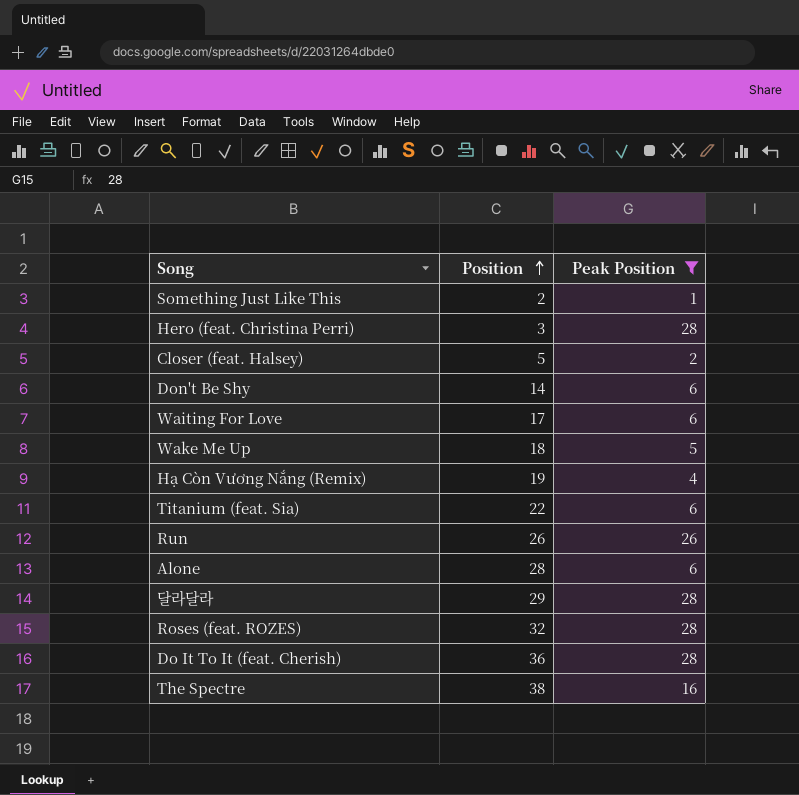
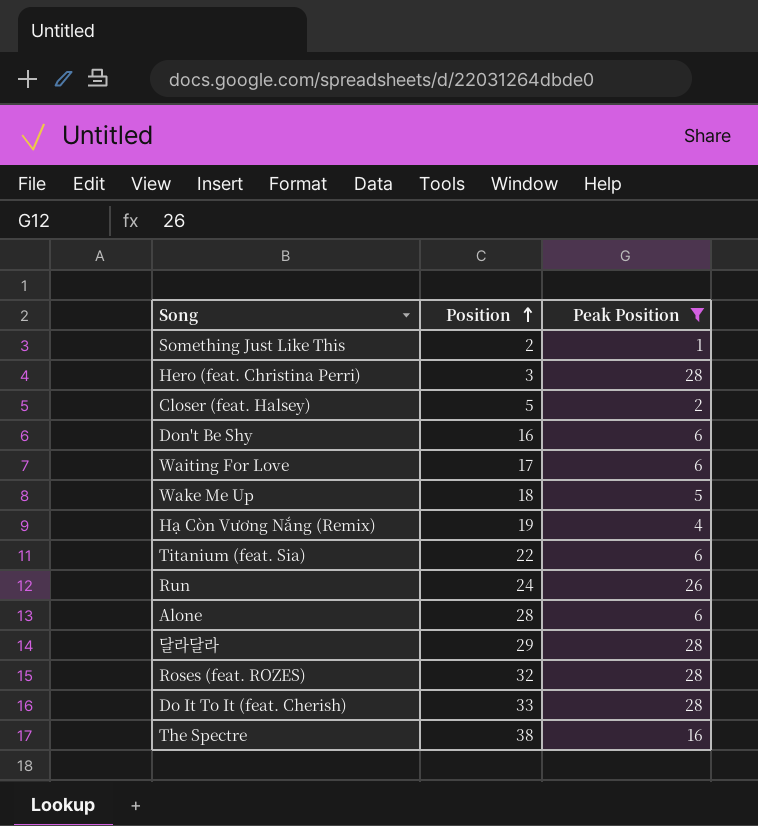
Don't Be Shy | Position: 14 -> 16
Run | Position: 26 -> 24
Do It To It (feat. Cherish) | Position: 36 -> 33

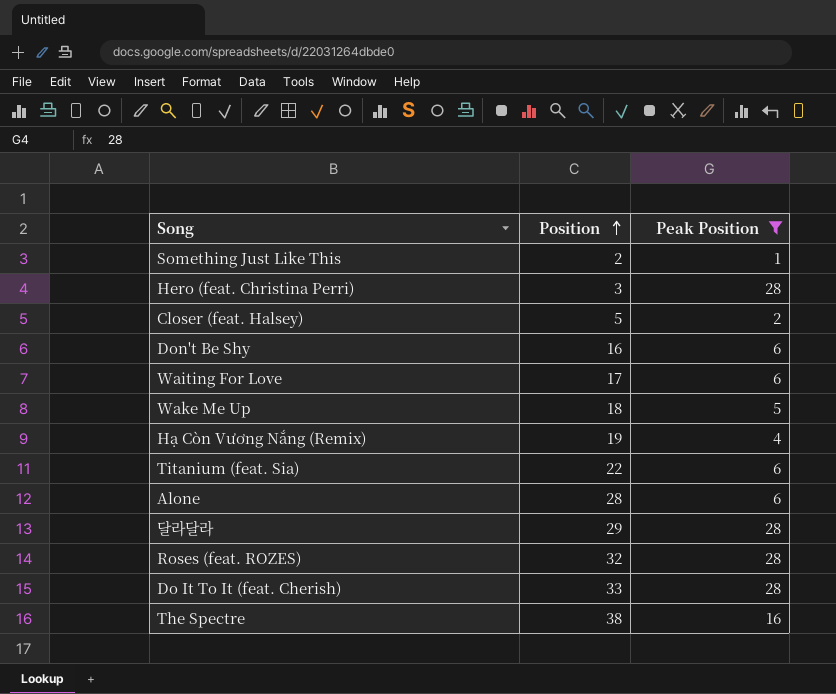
row Run: 24 | 26 -> none

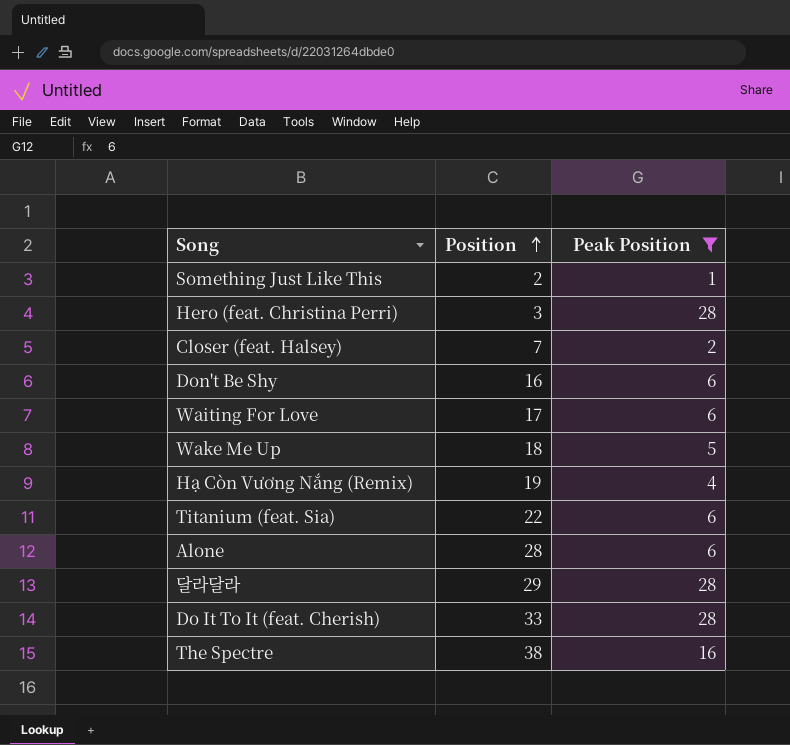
row Roses (feat. ROZES): 32 | 28 -> none
Closer (feat. Halsey) | Position: 5 -> 7

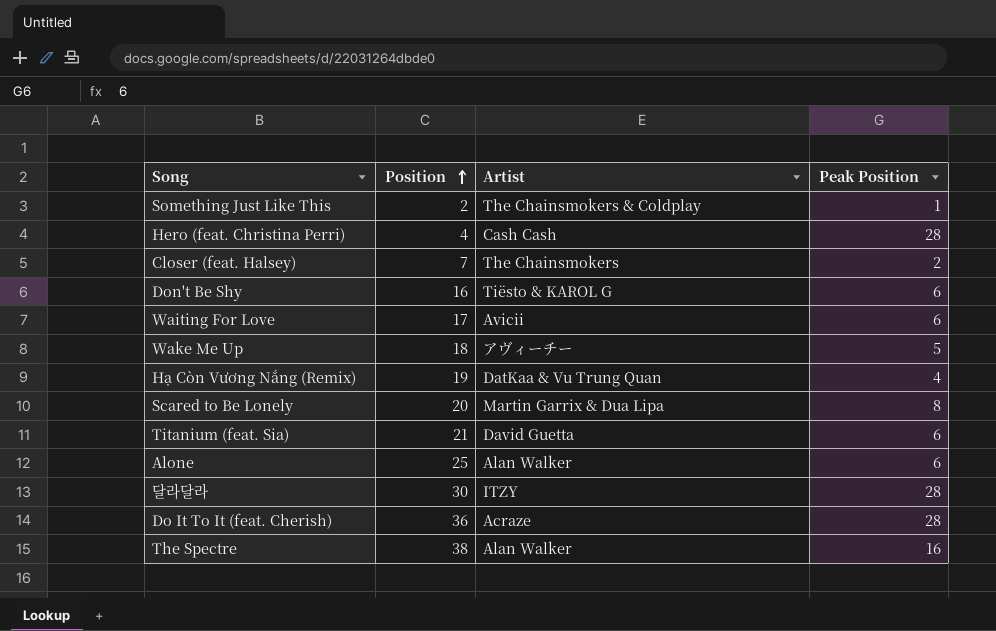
filter: Peak Position != 8 -> none
column Artist | position: none -> 3
Hero (feat. Christina Perri) | Position: 3 -> 4
Titanium (feat. Sia) | Position: 22 -> 21
Alone | Position: 28 -> 25
달라달라 | Position: 29 -> 30
Do It To It (feat. Cherish) | Position: 33 -> 36

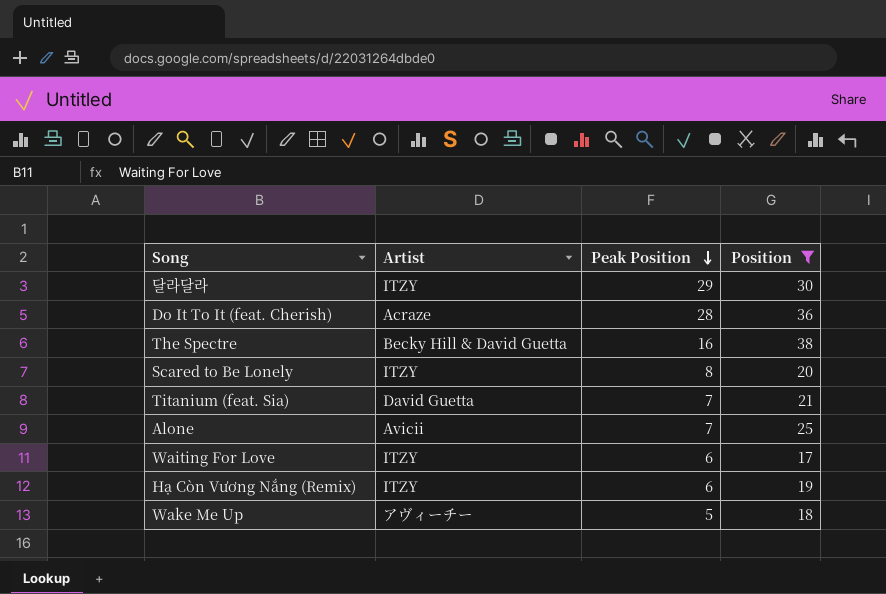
filter: none -> Position >= 17
row order: Position ascending -> Peak Position descending
column Position | position: 2 -> 4
달라달라 | Peak Position: 28 -> 29
The Spectre | Artist: Alan Walker -> Becky Hill & David Guetta
Scared to Be Lonely | Artist: Martin Garrix & Dua Lipa -> ITZY
Titanium (feat. Sia) | Peak Position: 6 -> 7
Alone | Artist: Alan Walker -> Avicii
Alone | Peak Position: 6 -> 7
Waiting For Love | Artist: Avicii -> ITZY
Hạ Còn Vương Nắng (Remix) | Artist: DatKaa & Vu Trung Quan -> ITZY
Hạ Còn Vương Nắng (Remix) | Peak Position: 4 -> 6

